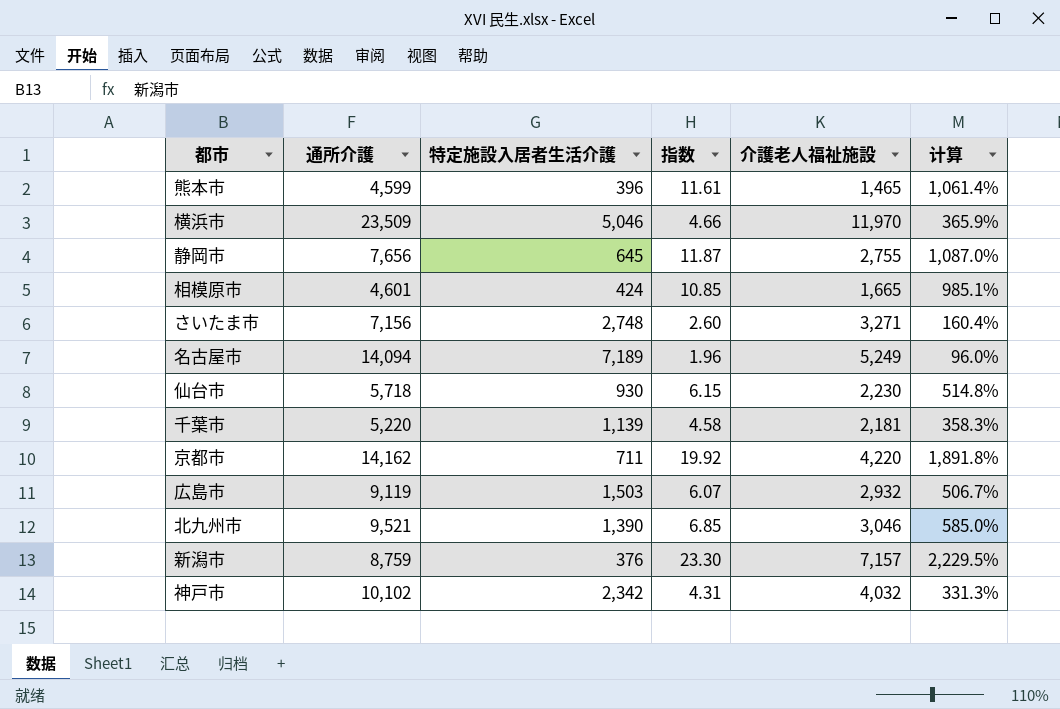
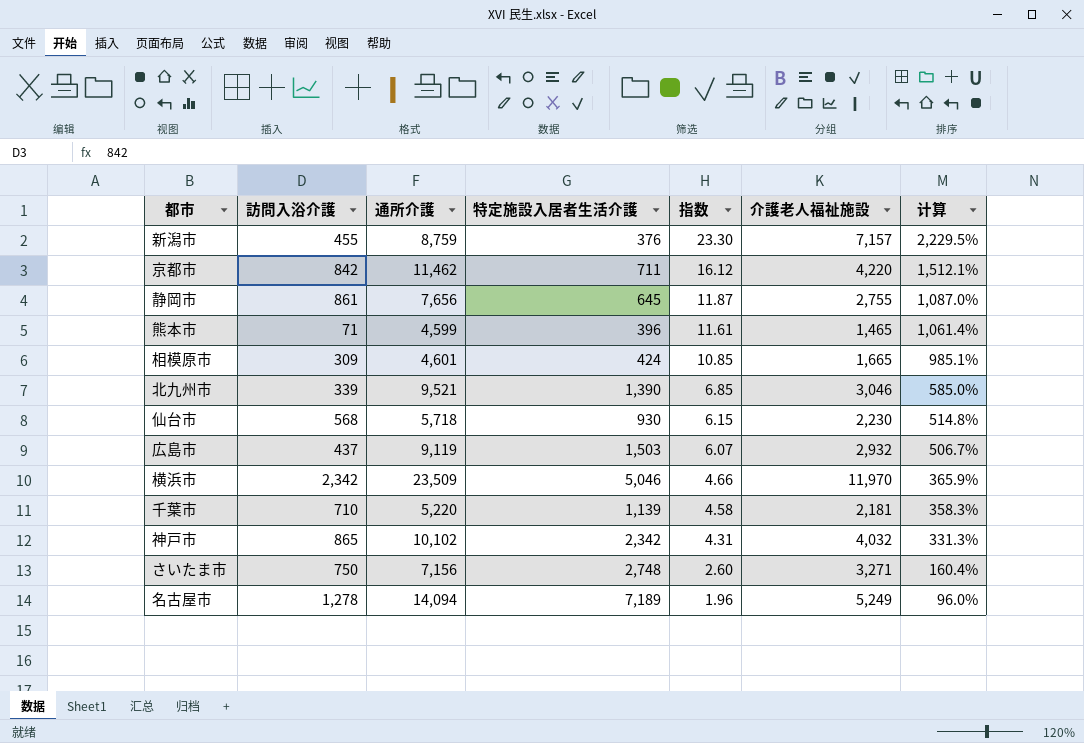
row order: none -> 指数 descending
column 訪問入浴介護 | position: none -> 2
京都市 | 通所介護: 14,162 -> 11,462
京都市 | 指数: 19.92 -> 16.12
京都市 | 计算: 1,891.8% -> 1,512.1%

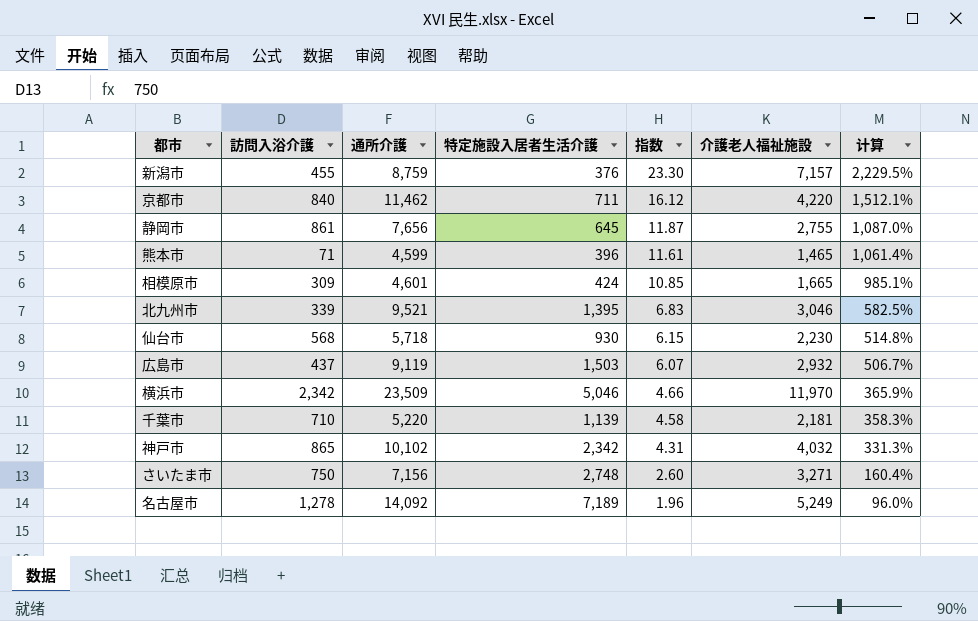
京都市 | 訪問入浴介護: 842 -> 840
北九州市 | 特定施設入居者生活介護: 1,390 -> 1,395
北九州市 | 指数: 6.85 -> 6.83
北九州市 | 计算: 585.0% -> 582.5%
名古屋市 | 通所介護: 14,094 -> 14,092

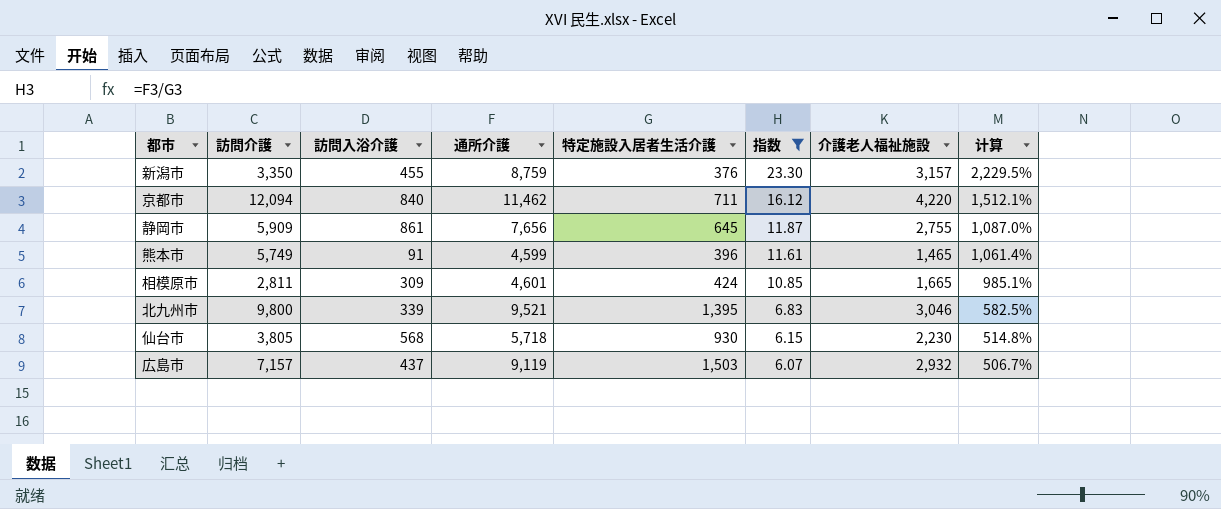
filter: none -> 指数 >= 6.07
column 訪問介護 | position: none -> 2
新潟市 | 介護老人福祉施設: 7,157 -> 3,157
熊本市 | 訪問入浴介護: 71 -> 91

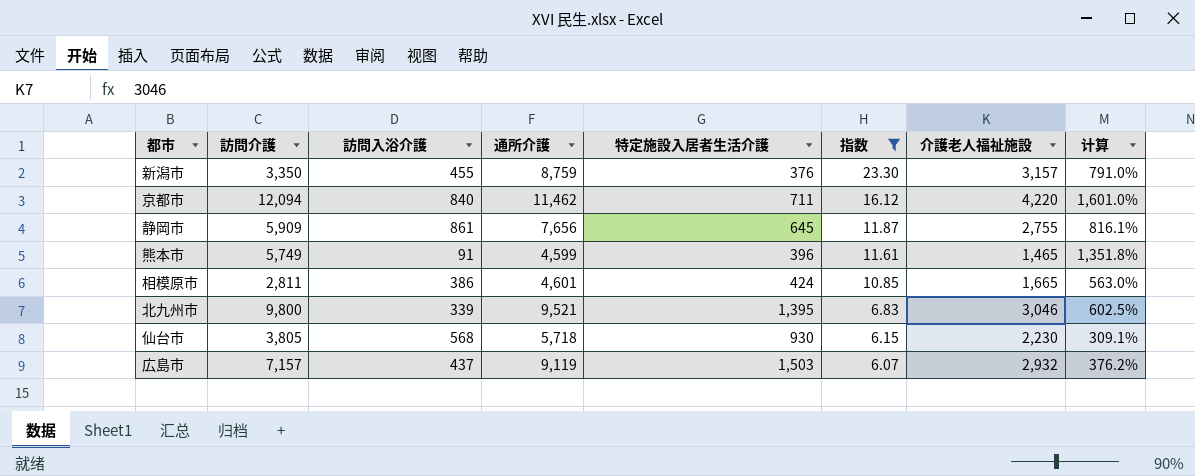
column 计算 | formula: ([通所介護] - [特定施設入居者生活介護]) / [特定施設入居者生活介護] -> ([訪問介護] - [特定施設入居者生活介護]) / [特定施設入居者生活介護]
相模原市 | 訪問入浴介護: 309 -> 386

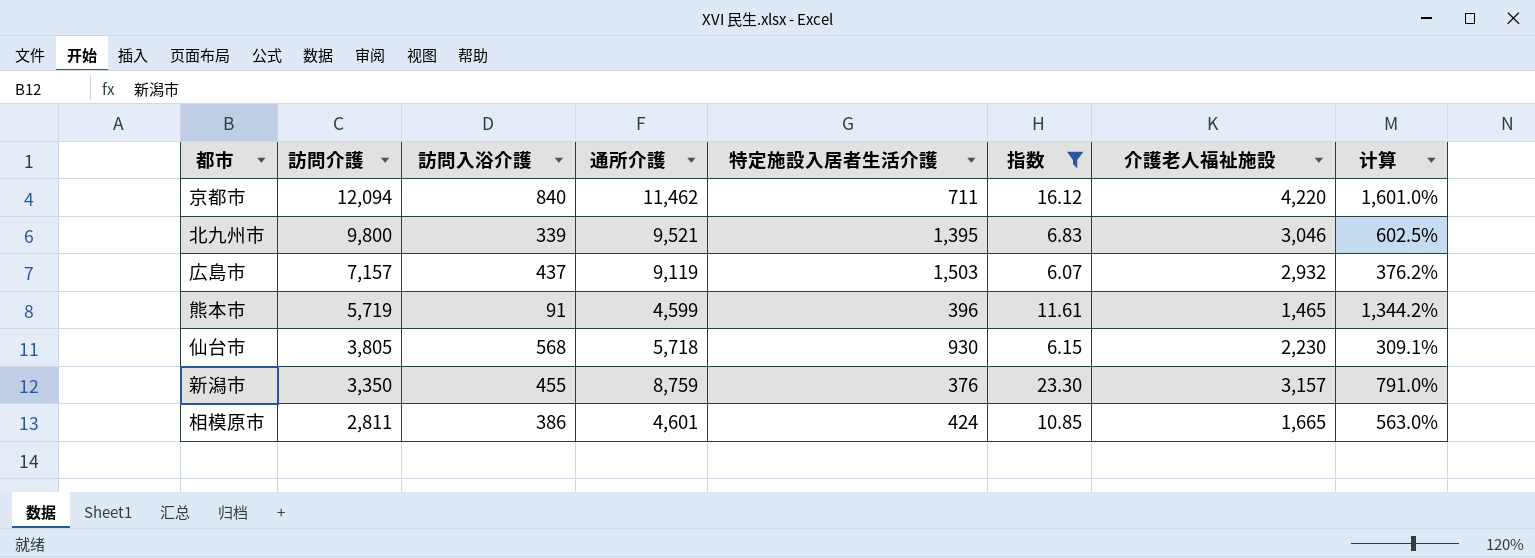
row order: 指数 descending -> 訪問介護 descending
row 静岡市: 5,909 | 861 | 7,656 | 645 | 11.87 | 2,755 | 816.1% -> none
熊本市 | 訪問介護: 5,749 -> 5,719
熊本市 | 计算: 1,351.8% -> 1,344.2%

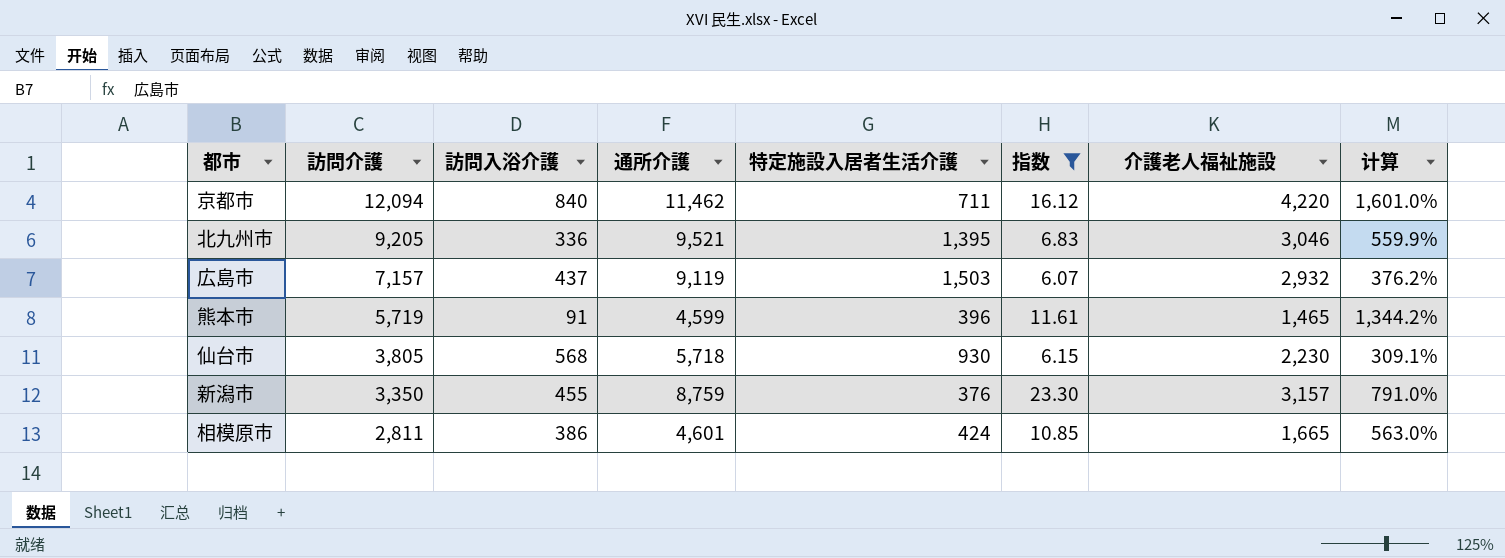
北九州市 | 訪問介護: 9,800 -> 9,205
北九州市 | 訪問入浴介護: 339 -> 336
北九州市 | 计算: 602.5% -> 559.9%

